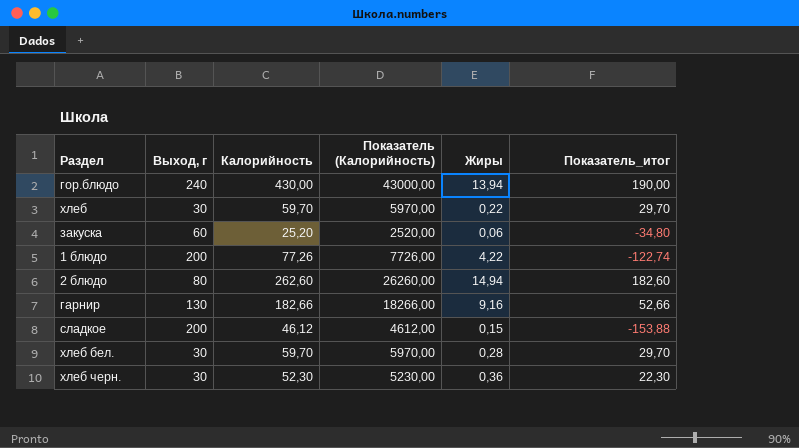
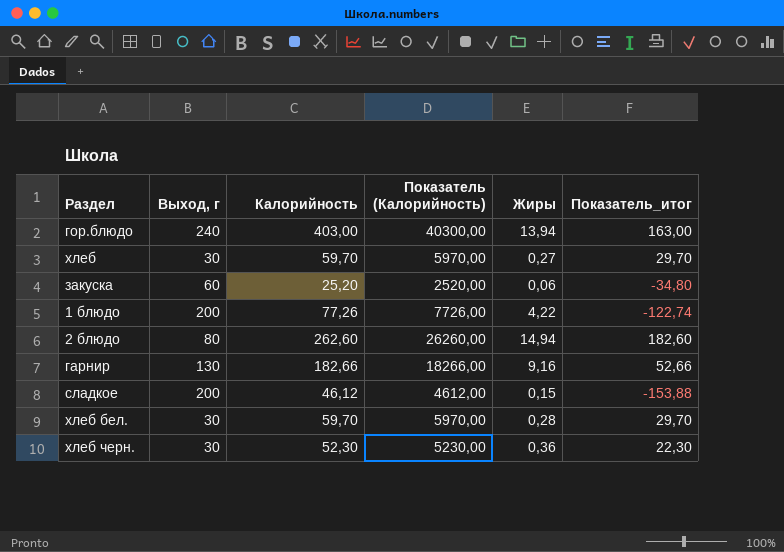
гор.блюдо | Калорийность: 430,00 -> 403,00
гор.блюдо | Показатель (Калорийность): 43000,00 -> 40300,00
гор.блюдо | Показатель_итог: 190,00 -> 163,00
хлеб | Жиры: 0,22 -> 0,27

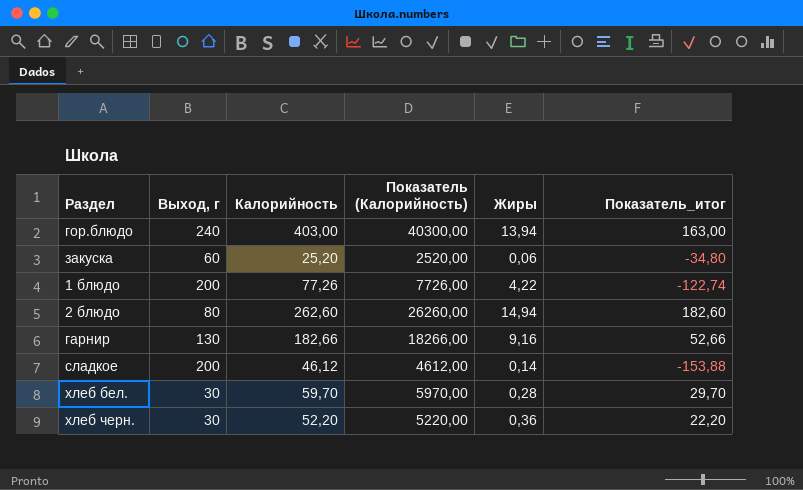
row хлеб: 30 | 59,70 | 5970,00 | 0,27 | 29,70 -> none
сладкое | Жиры: 0,15 -> 0,14
хлеб черн. | Калорийность: 52,30 -> 52,20
хлеб черн. | Показатель (Калорийность): 5230,00 -> 5220,00
хлеб черн. | Показатель_итог: 22,30 -> 22,20

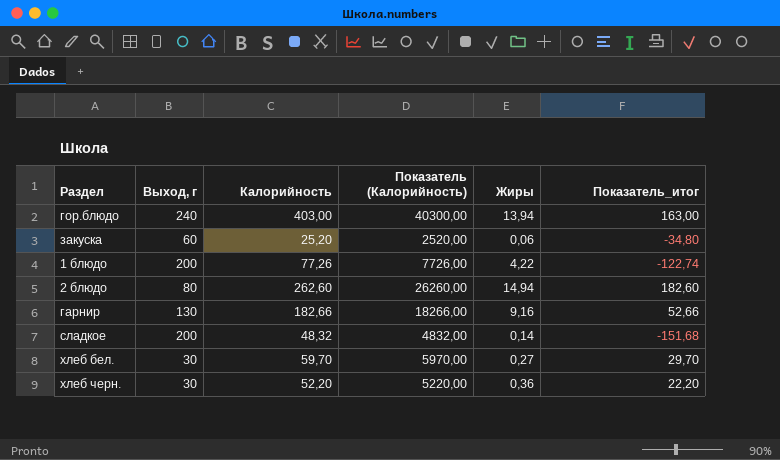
сладкое | Калорийность: 46,12 -> 48,32
сладкое | Показатель (Калорийность): 4612,00 -> 4832,00
сладкое | Показатель_итог: -153,88 -> -151,68
хлеб бел. | Жиры: 0,28 -> 0,27

